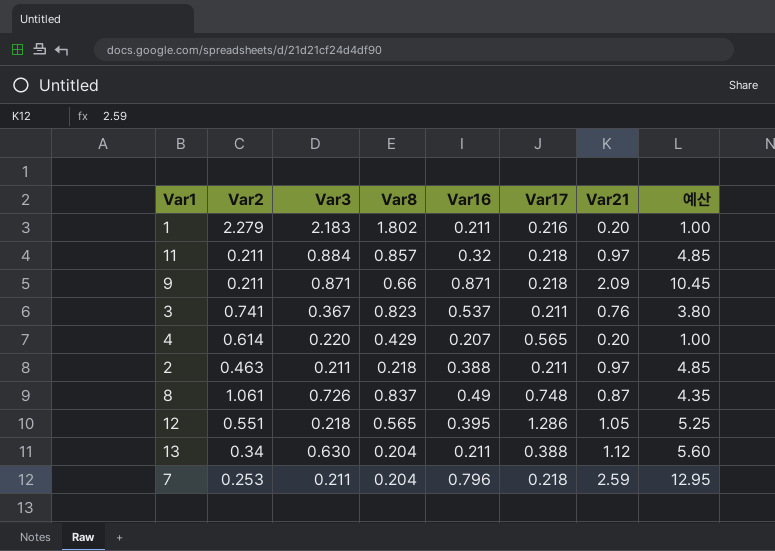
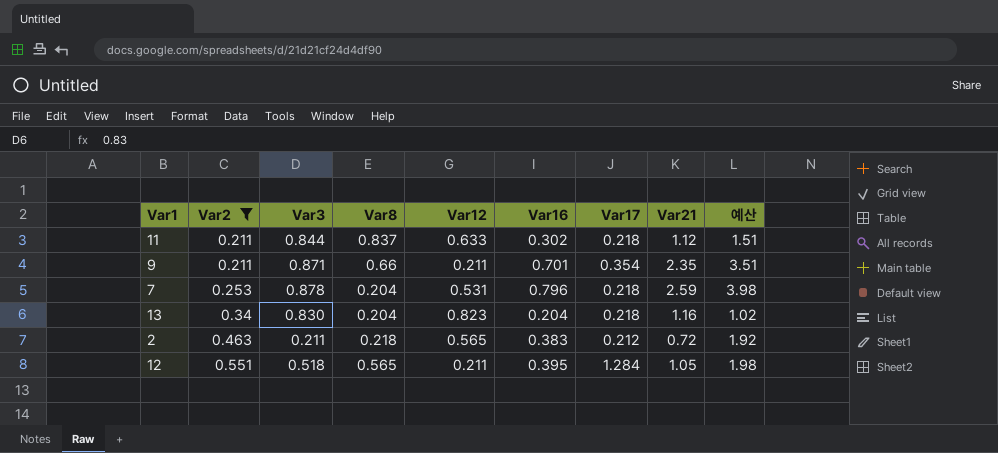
filter: none -> Var2 <= 0.551
row order: none -> Var2 ascending
column Var12 | position: none -> 5
column 예산 | formula: [Var21] * 5 -> [Var16] * 5
11 | Var3: 0.884 -> 0.844
11 | Var8: 0.857 -> 0.837
11 | Var16: 0.32 -> 0.302
11 | Var21: 0.97 -> 1.12
9 | Var16: 0.871 -> 0.701
9 | Var17: 0.218 -> 0.354
9 | Var21: 2.09 -> 2.35
7 | Var3: 0.211 -> 0.878
13 | Var3: 0.630 -> 0.830
13 | Var16: 0.211 -> 0.204
13 | Var17: 0.388 -> 0.218
13 | Var21: 1.12 -> 1.16
2 | Var16: 0.388 -> 0.383
2 | Var17: 0.211 -> 0.212
2 | Var21: 0.97 -> 0.72
12 | Var3: 0.218 -> 0.518
12 | Var17: 1.286 -> 1.284

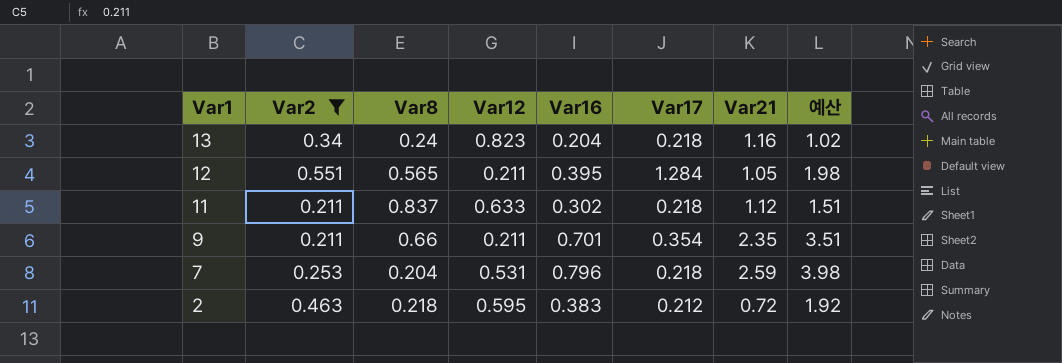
row order: Var2 ascending -> Var1 descending
column Var3 | position: 3 -> none
13 | Var8: 0.204 -> 0.24
2 | Var12: 0.565 -> 0.595

